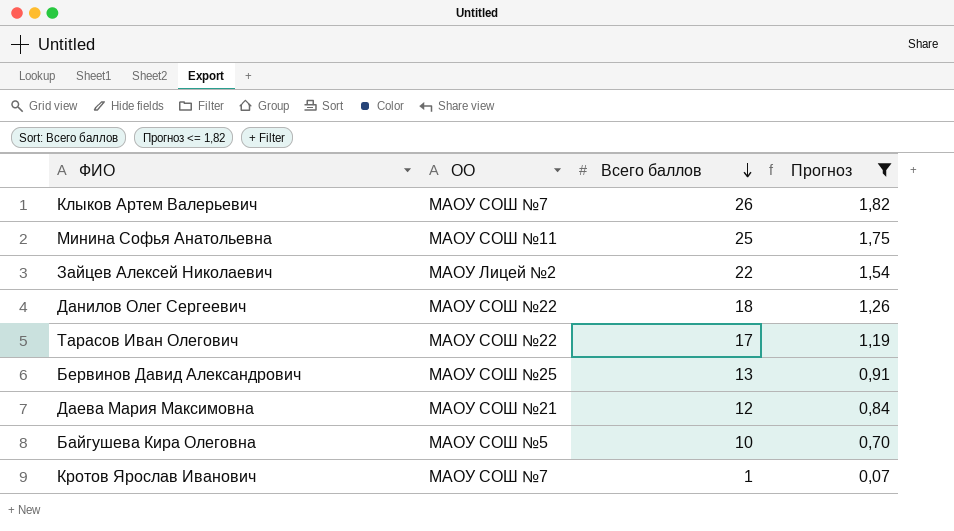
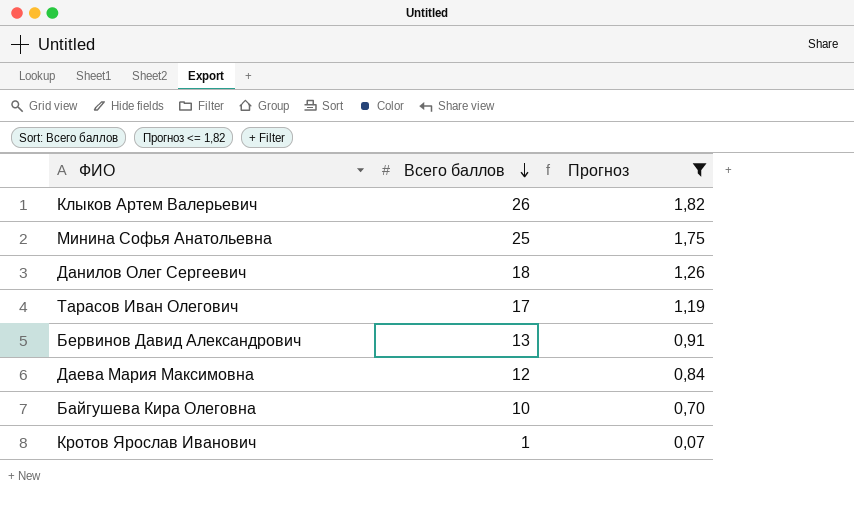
column ОО | position: 2 -> none
row Зайцев Алексей Николаевич: МАОУ Лицей №2 | 22 | 1,54 -> none

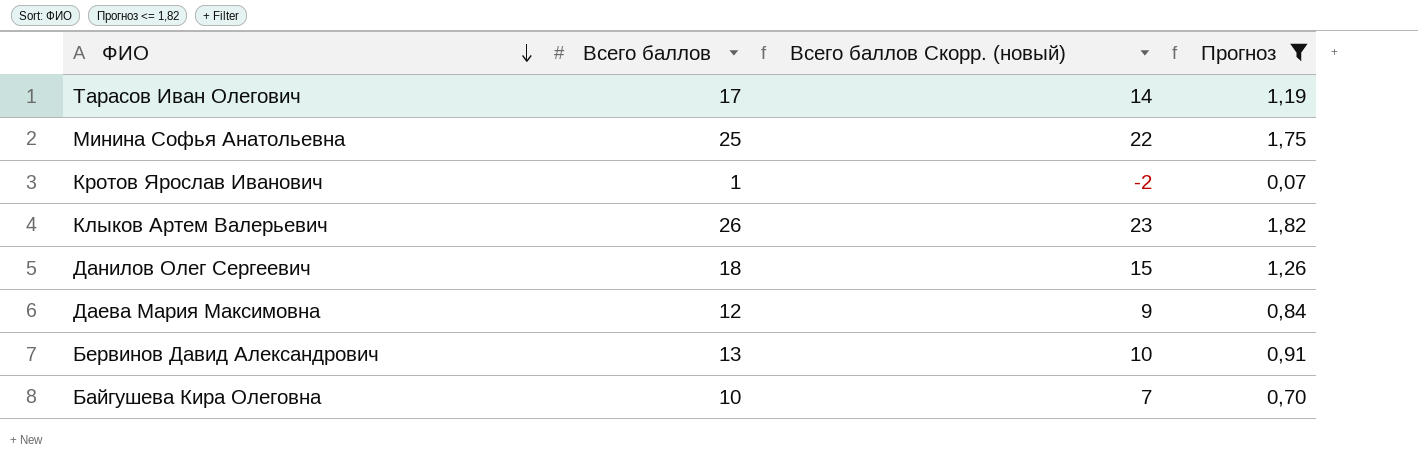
row order: Всего баллов descending -> ФИО descending
column Всего баллов Скорр. (новый) | formula: none -> [Всего баллов] - 3

